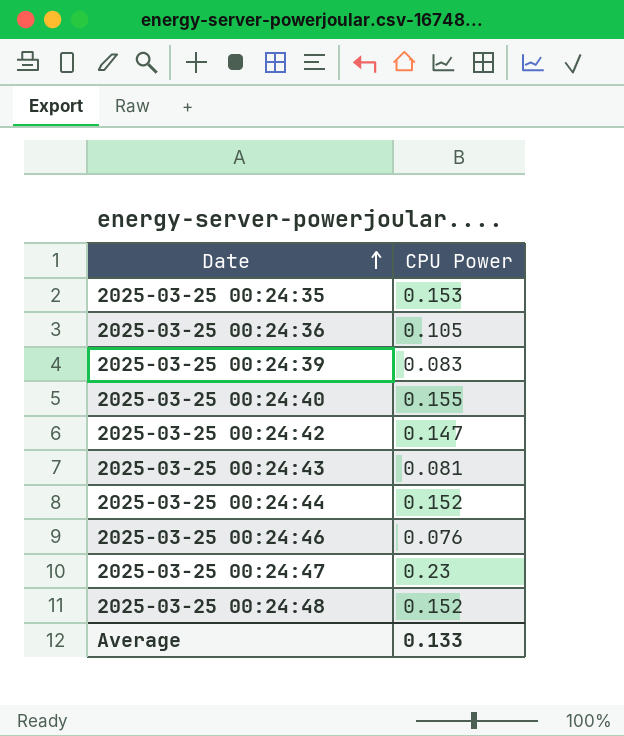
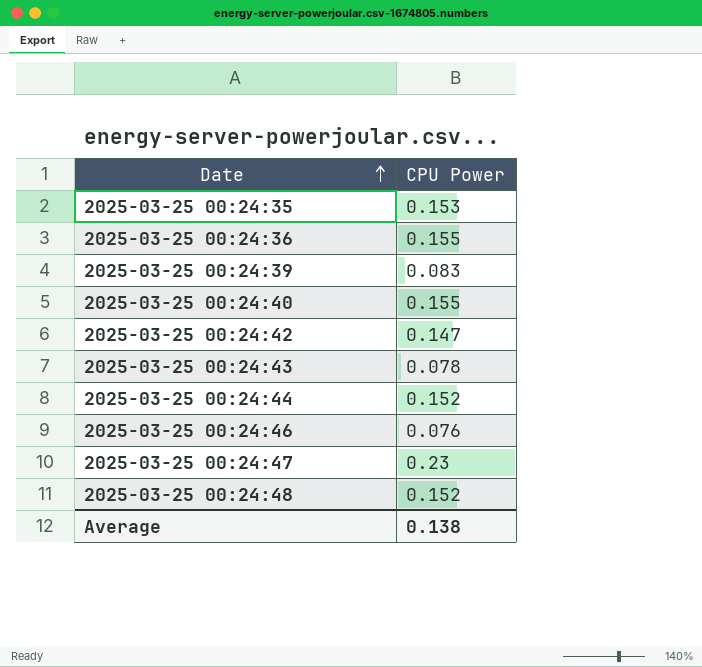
2025-03-25 00:24:36 | CPU Power: 0.105 -> 0.155
2025-03-25 00:24:43 | CPU Power: 0.081 -> 0.078
Average | CPU Power: 0.133 -> 0.138

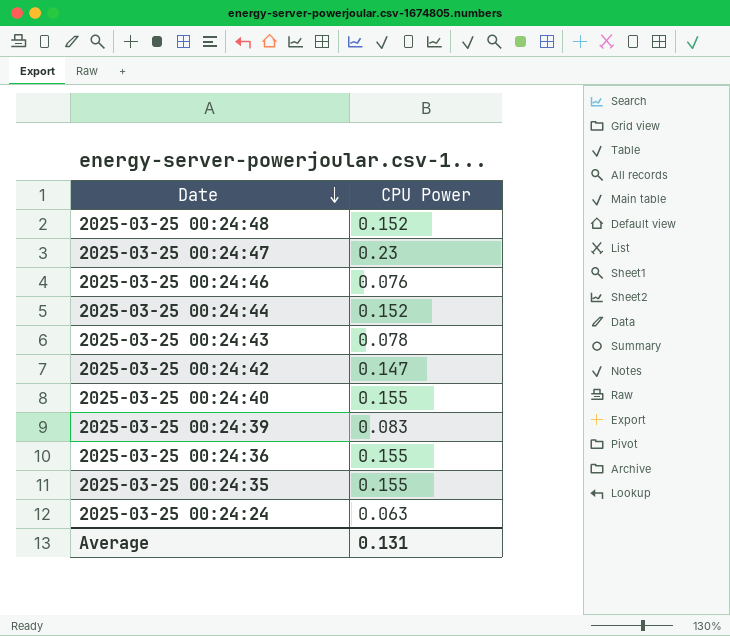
row order: Date ascending -> Date descending
2025-03-25 00:24:35 | CPU Power: 0.153 -> 0.155
row 2025-03-25 00:24:24: none -> 0.063
Average | CPU Power: 0.138 -> 0.131

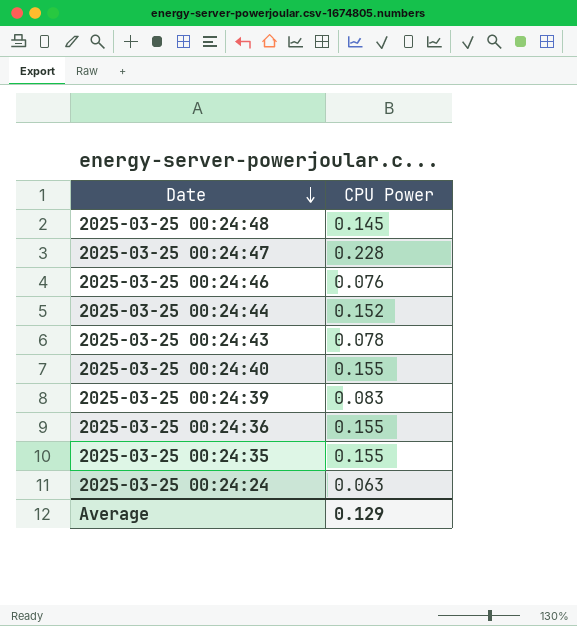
row 2025-03-25 00:24:42: 0.147 -> none
2025-03-25 00:24:48 | CPU Power: 0.152 -> 0.145
2025-03-25 00:24:47 | CPU Power: 0.23 -> 0.228
Average | CPU Power: 0.131 -> 0.129

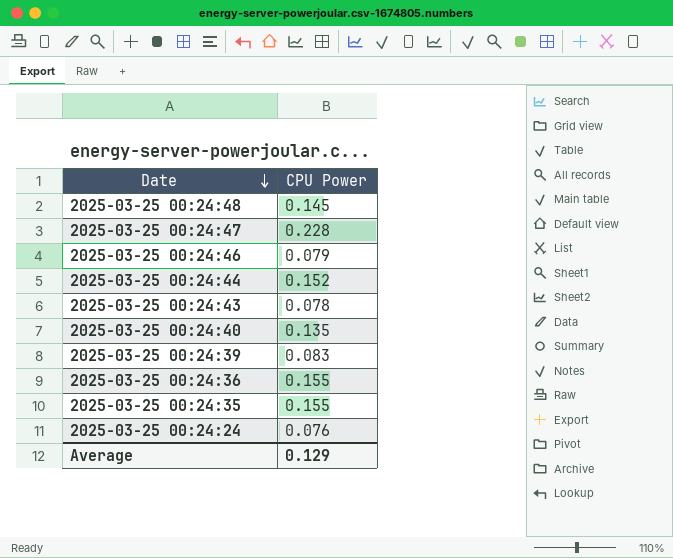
2025-03-25 00:24:46 | CPU Power: 0.076 -> 0.079
2025-03-25 00:24:40 | CPU Power: 0.155 -> 0.135
2025-03-25 00:24:24 | CPU Power: 0.063 -> 0.076

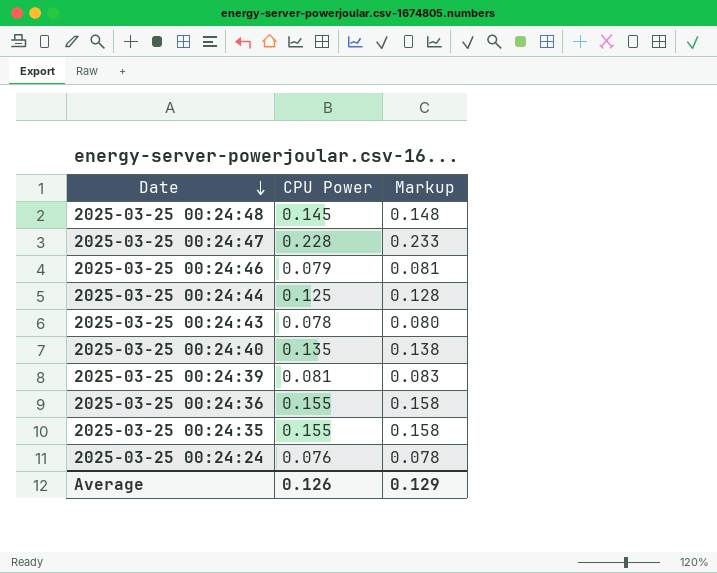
column Markup | formula: none -> [CPU Power] * 1.02
2025-03-25 00:24:44 | CPU Power: 0.152 -> 0.125
2025-03-25 00:24:39 | CPU Power: 0.083 -> 0.081
Average | CPU Power: 0.129 -> 0.126

